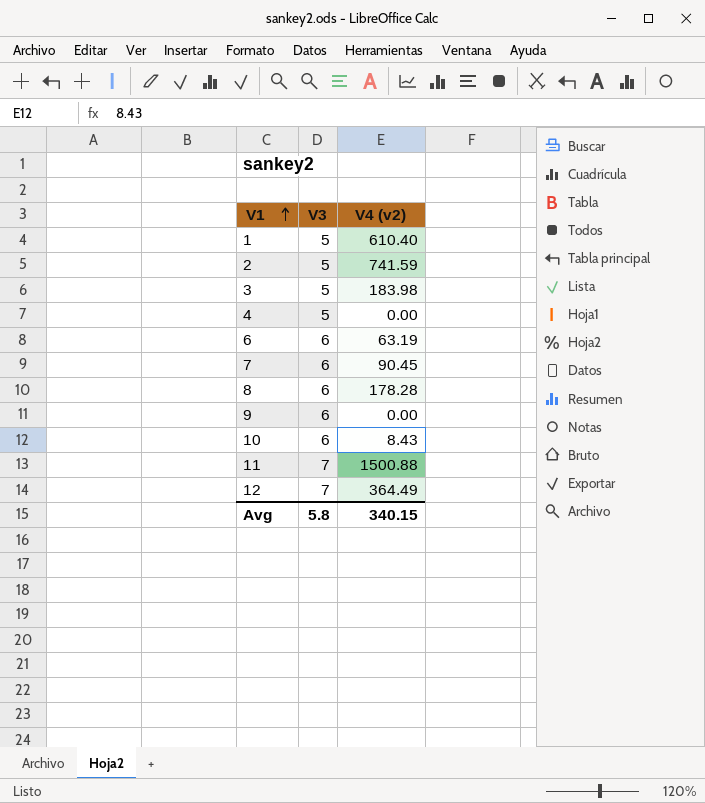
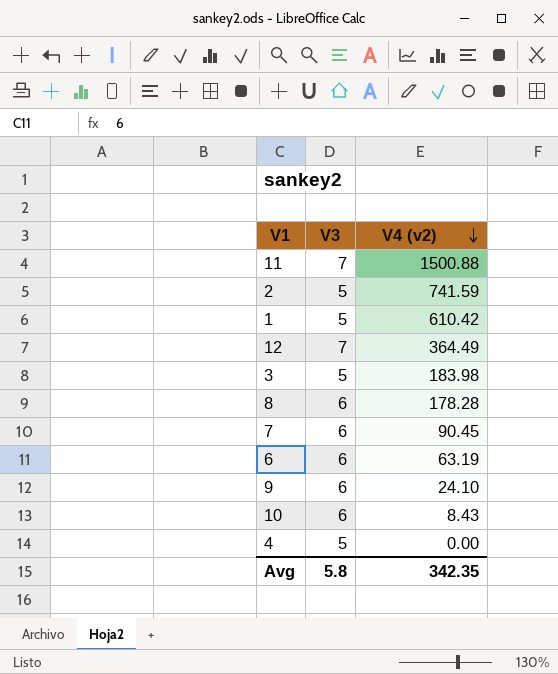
row order: V1 ascending -> V4 (v2) descending
1 | V4 (v2): 610.40 -> 610.42
9 | V4 (v2): 0.00 -> 24.10
Avg | V4 (v2): 340.15 -> 342.35

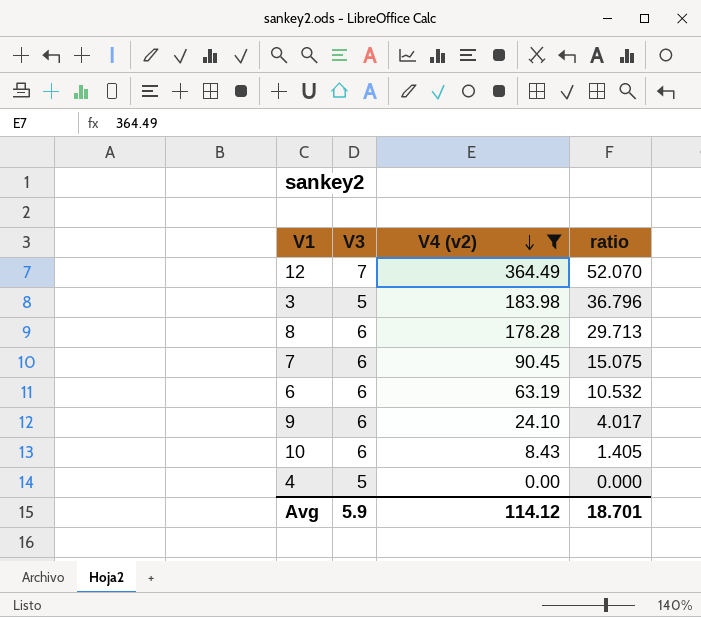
filter: none -> V4 (v2) <= 364.49
column ratio | formula: none -> [V4 (v2)] / [V3]
Avg | V3: 5.8 -> 5.9
Avg | V4 (v2): 342.35 -> 114.12

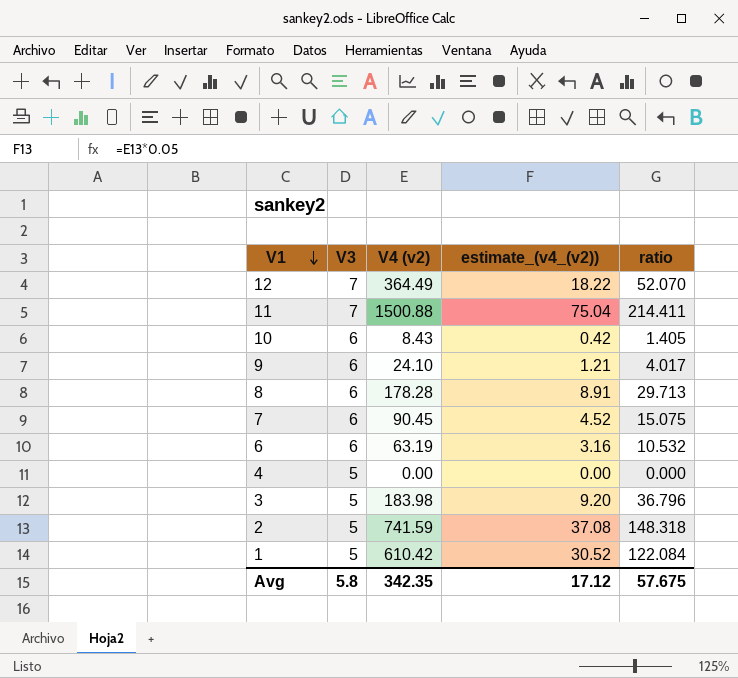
filter: V4 (v2) <= 364.49 -> none
row order: V4 (v2) descending -> V1 descending
column estimate_(v4_(v2)) | formula: none -> [V4 (v2)] * 0.05
Avg | V3: 5.9 -> 5.8
Avg | V4 (v2): 114.12 -> 342.35
Avg | ratio: 18.701 -> 57.675

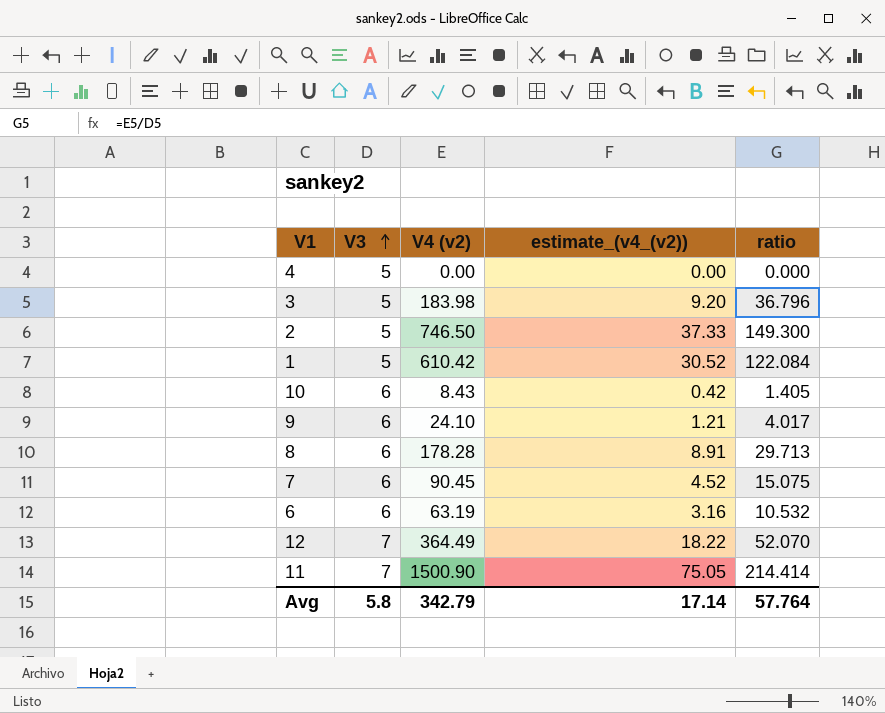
row order: V1 descending -> V3 ascending
2 | V4 (v2): 741.59 -> 746.50
2 | estimate_(v4_(v2)): 37.08 -> 37.33
2 | ratio: 148.318 -> 149.300
11 | V4 (v2): 1500.88 -> 1500.90
11 | estimate_(v4_(v2)): 75.04 -> 75.05
11 | ratio: 214.411 -> 214.414
Avg | V4 (v2): 342.35 -> 342.79
Avg | estimate_(v4_(v2)): 17.12 -> 17.14
Avg | ratio: 57.675 -> 57.764

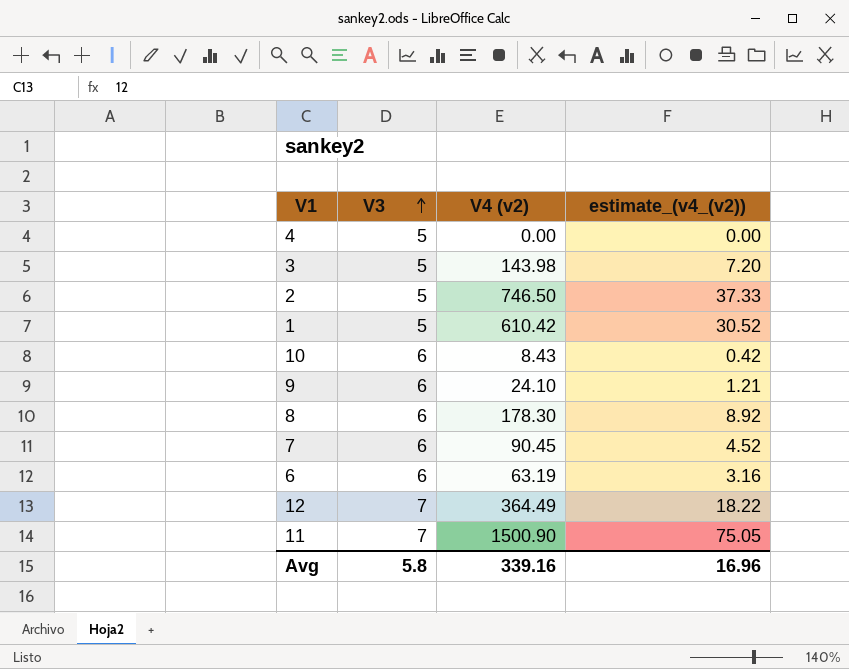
column ratio | formula: [V4 (v2)] / [V3] -> none
3 | V4 (v2): 183.98 -> 143.98
3 | estimate_(v4_(v2)): 9.20 -> 7.20
8 | V4 (v2): 178.28 -> 178.30
8 | estimate_(v4_(v2)): 8.91 -> 8.92
Avg | V4 (v2): 342.79 -> 339.16
Avg | estimate_(v4_(v2)): 17.14 -> 16.96

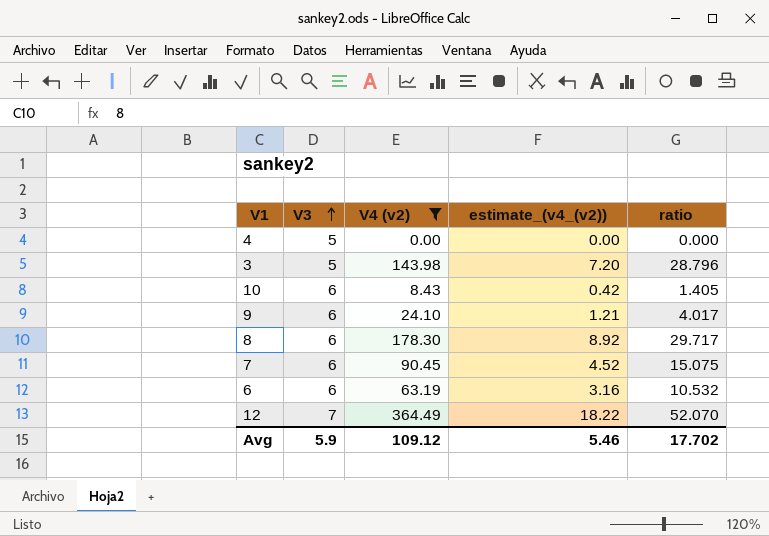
filter: none -> V4 (v2) <= 364.49
column ratio | formula: none -> [V4 (v2)] / [V3]
Avg | V3: 5.8 -> 5.9
Avg | V4 (v2): 339.16 -> 109.12
Avg | estimate_(v4_(v2)): 16.96 -> 5.46

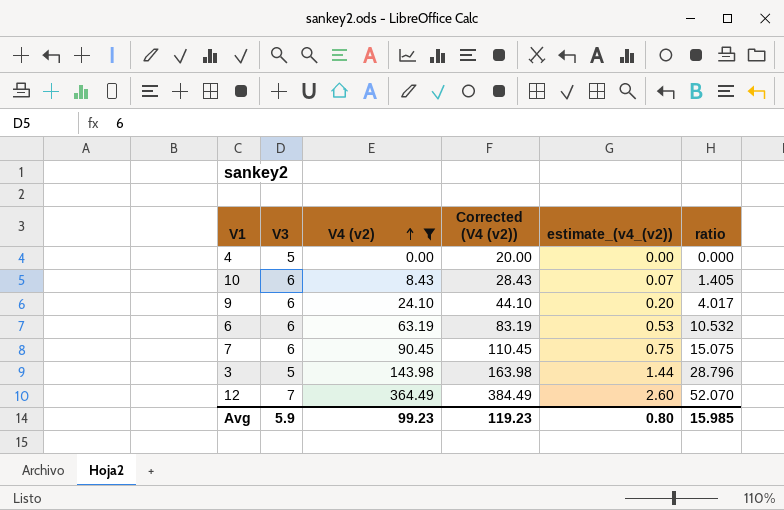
row order: V3 ascending -> V4 (v2) ascending
column Corrected (V4 (v2)) | formula: none -> [V4 (v2)] + 20
column estimate_(v4_(v2)) | formula: [V4 (v2)] * 0.05 -> [ratio] * 0.05
row 8: 6 | 178.30 | 8.92 | 29.717 -> none
Avg | V4 (v2): 109.12 -> 99.23
Avg | estimate_(v4_(v2)): 5.46 -> 0.80
Avg | ratio: 17.702 -> 15.985

